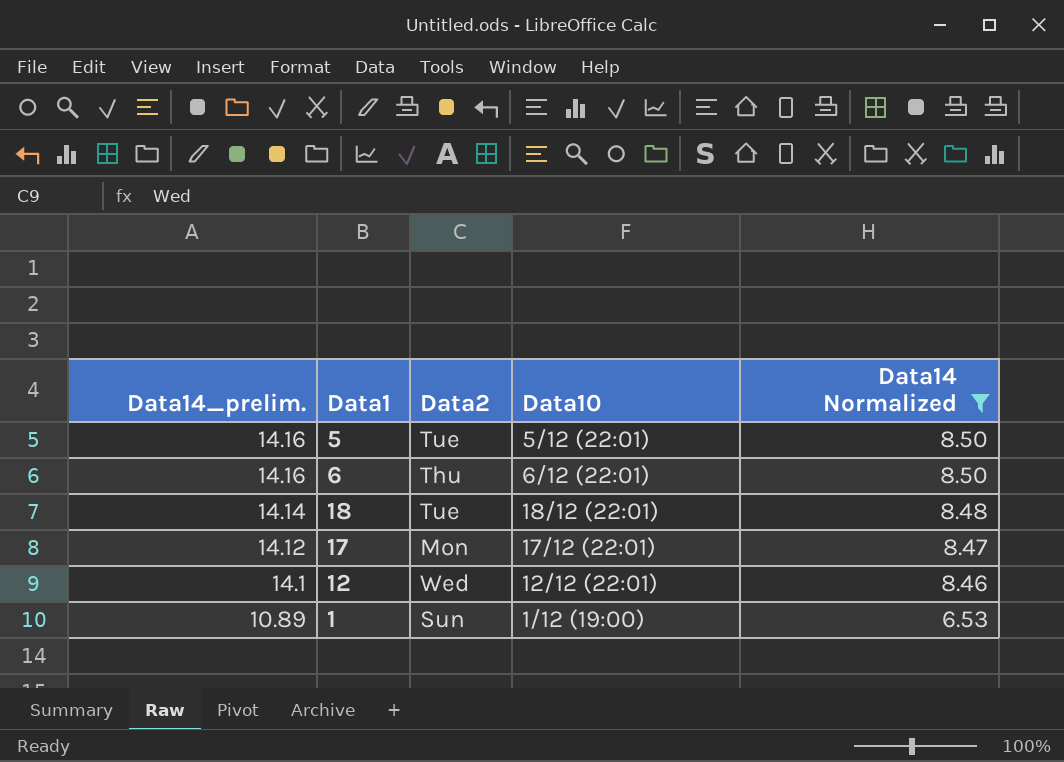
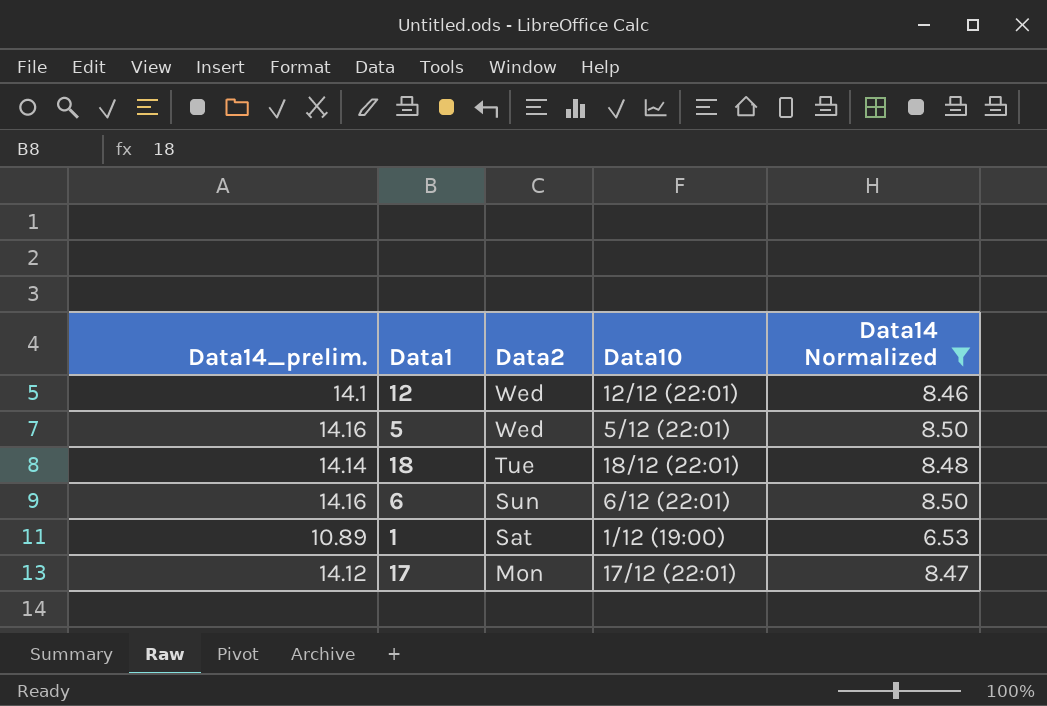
row order: Data14_prelim. descending -> Data2 descending
5 | Data2: Tue -> Wed
6 | Data2: Thu -> Sun
1 | Data2: Sun -> Sat

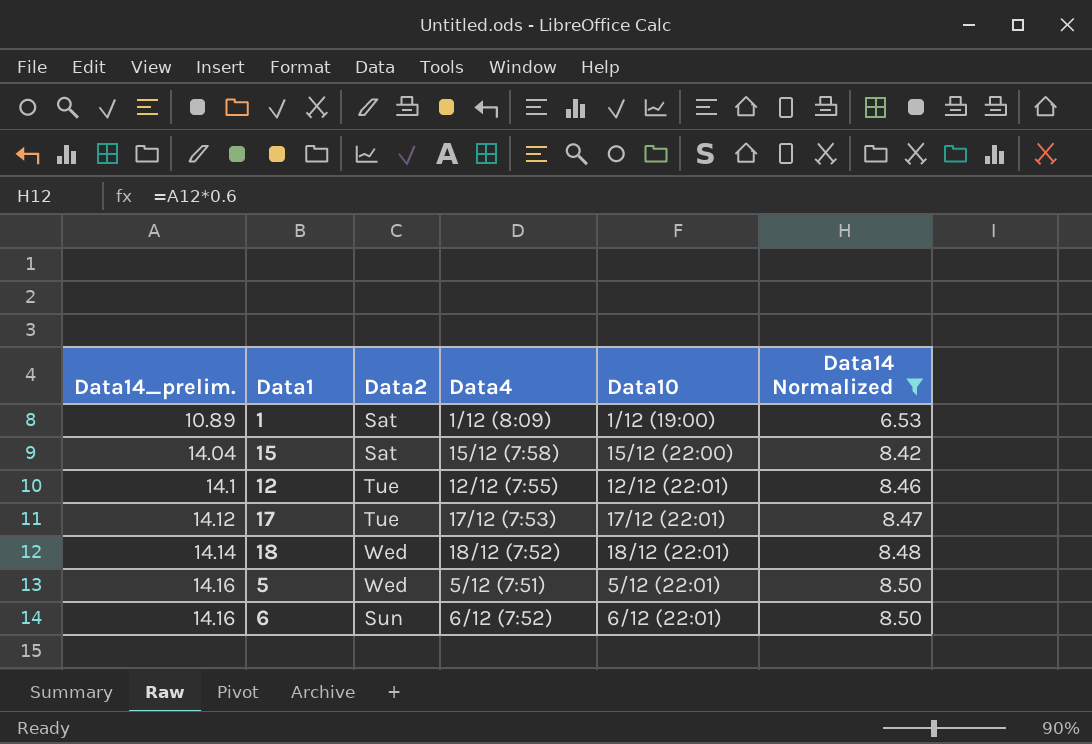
row order: Data2 descending -> Data14_prelim. ascending
column Data4 | position: none -> 4
row 15: none -> 14.04 | Sat | 15/12 (7:58) | 15/12 (22:00) | 8.42
12 | Data2: Wed -> Tue
17 | Data2: Mon -> Tue
18 | Data2: Tue -> Wed

